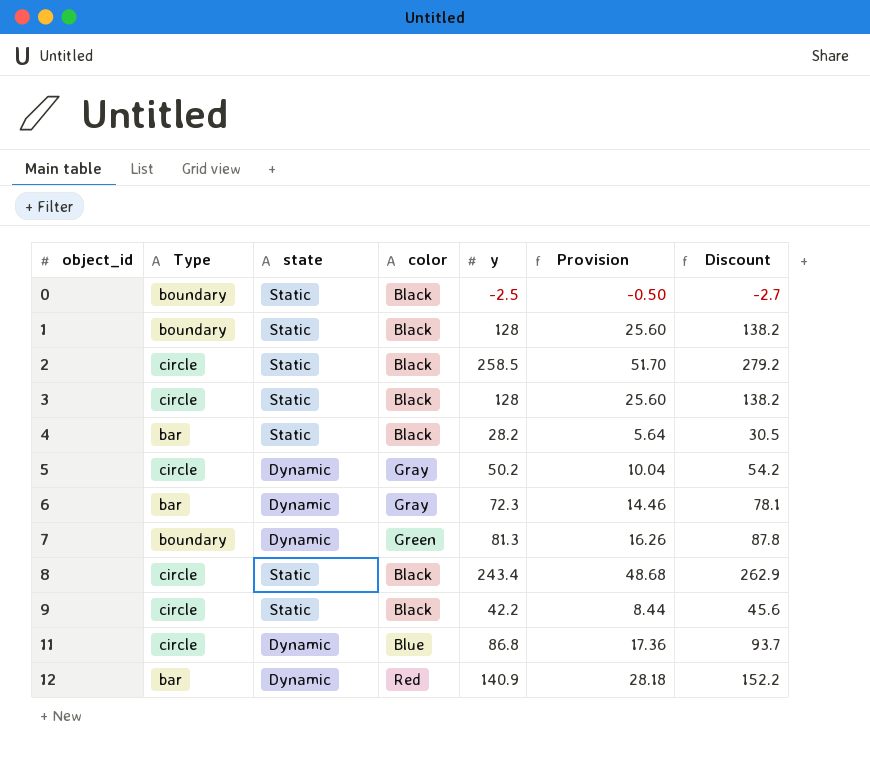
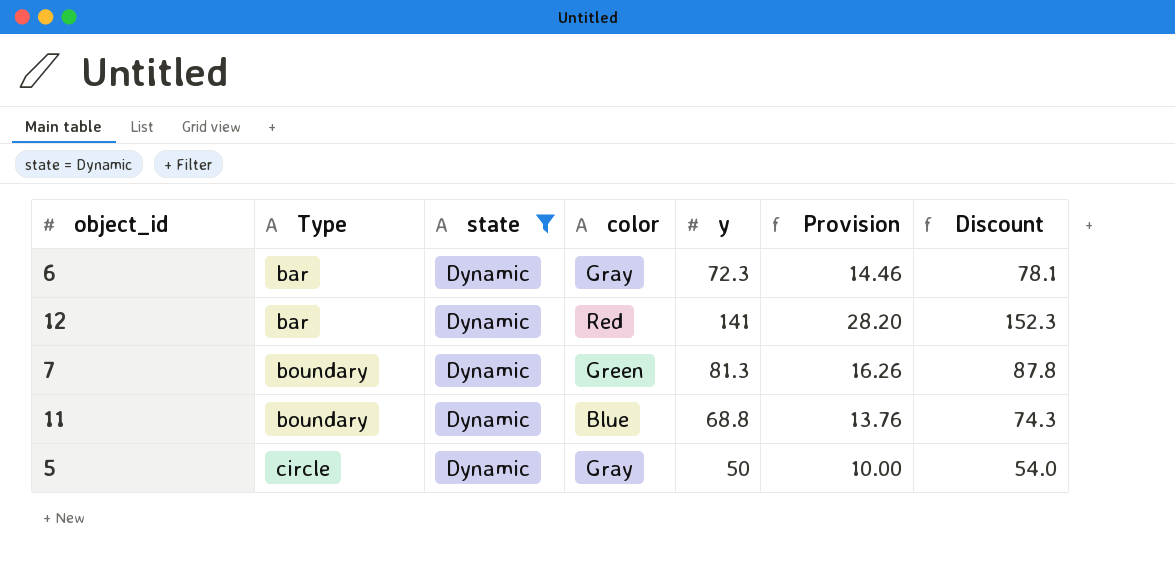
filter: none -> state = Dynamic
row order: object_id ascending -> Type ascending
12 | y: 140.9 -> 141
12 | Provision: 28.18 -> 28.20
12 | Discount: 152.2 -> 152.3
11 | Type: circle -> boundary
11 | y: 86.8 -> 68.8
11 | Provision: 17.36 -> 13.76
11 | Discount: 93.7 -> 74.3
5 | y: 50.2 -> 50
5 | Provision: 10.04 -> 10.00
5 | Discount: 54.2 -> 54.0

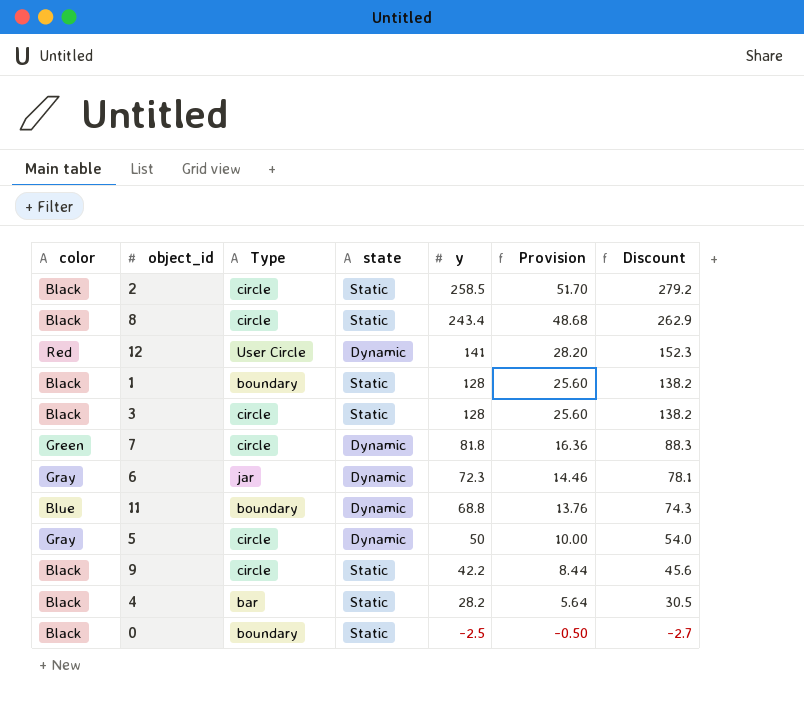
filter: state = Dynamic -> none
row order: Type ascending -> y descending
column color | position: 4 -> 1
12 | Type: bar -> User Circle
7 | Type: boundary -> circle
7 | y: 81.3 -> 81.8
7 | Provision: 16.26 -> 16.36
7 | Discount: 87.8 -> 88.3
6 | Type: bar -> jar

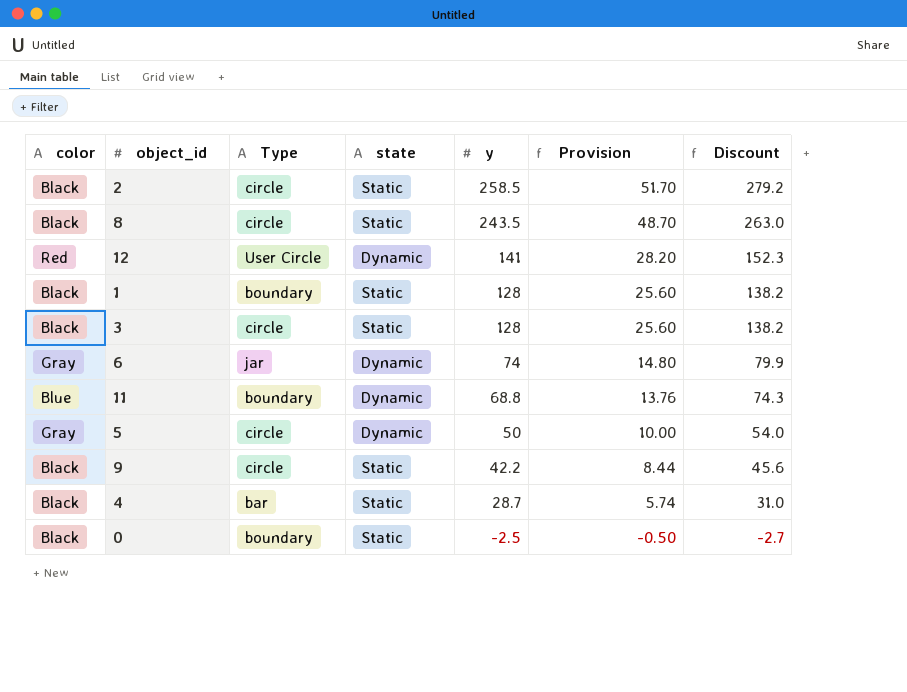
row 7: Green | circle | Dynamic | 81.8 | 16.36 | 88.3 -> none
8 | y: 243.4 -> 243.5
8 | Provision: 48.68 -> 48.70
8 | Discount: 262.9 -> 263.0
6 | y: 72.3 -> 74
6 | Provision: 14.46 -> 14.80
6 | Discount: 78.1 -> 79.9
4 | y: 28.2 -> 28.7
4 | Provision: 5.64 -> 5.74
4 | Discount: 30.5 -> 31.0

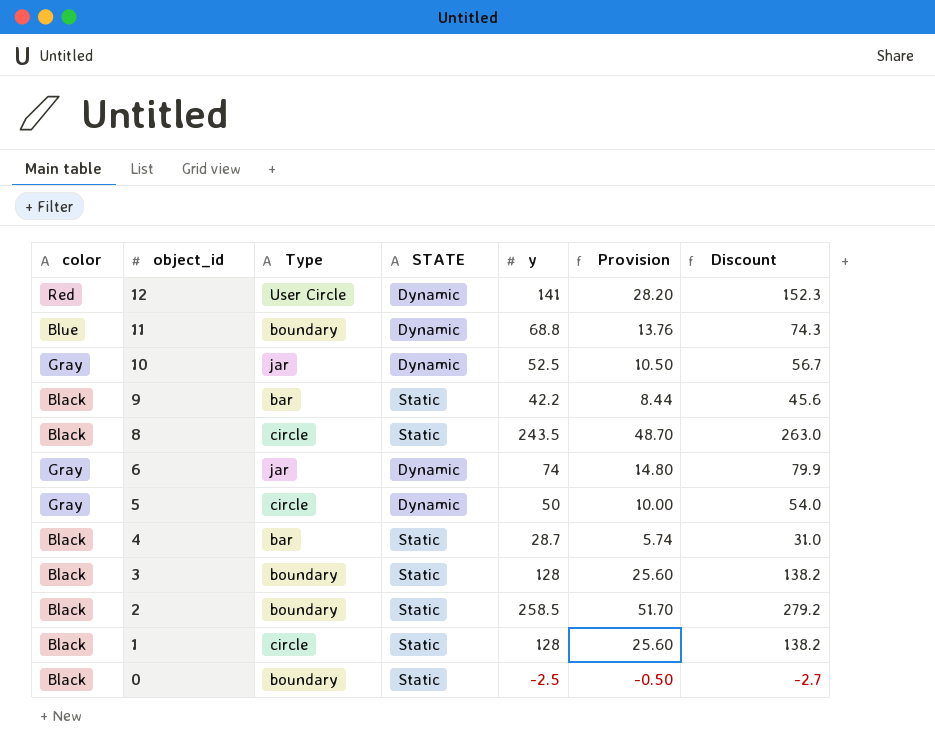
row order: y descending -> object_id descending
column name: state -> STATE
row 10: none -> Gray | jar | Dynamic | 52.5 | 10.50 | 56.7
9 | Type: circle -> bar
3 | Type: circle -> boundary
2 | Type: circle -> boundary
1 | Type: boundary -> circle

